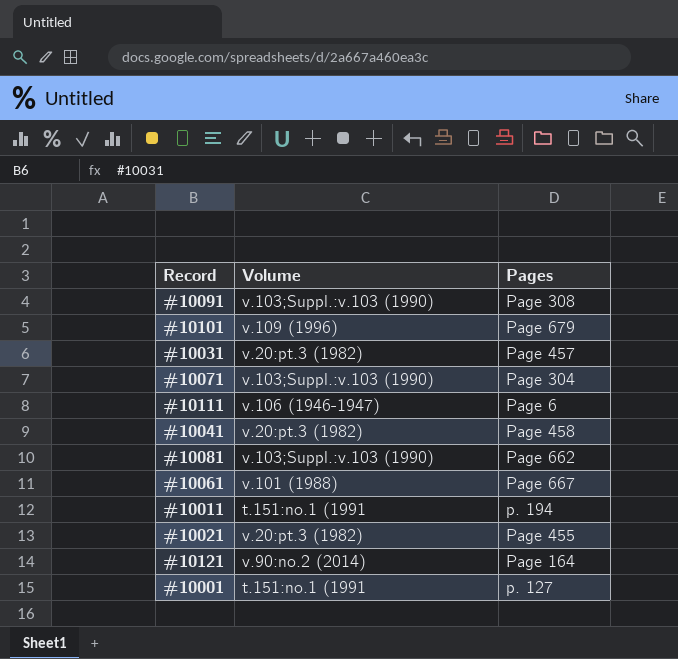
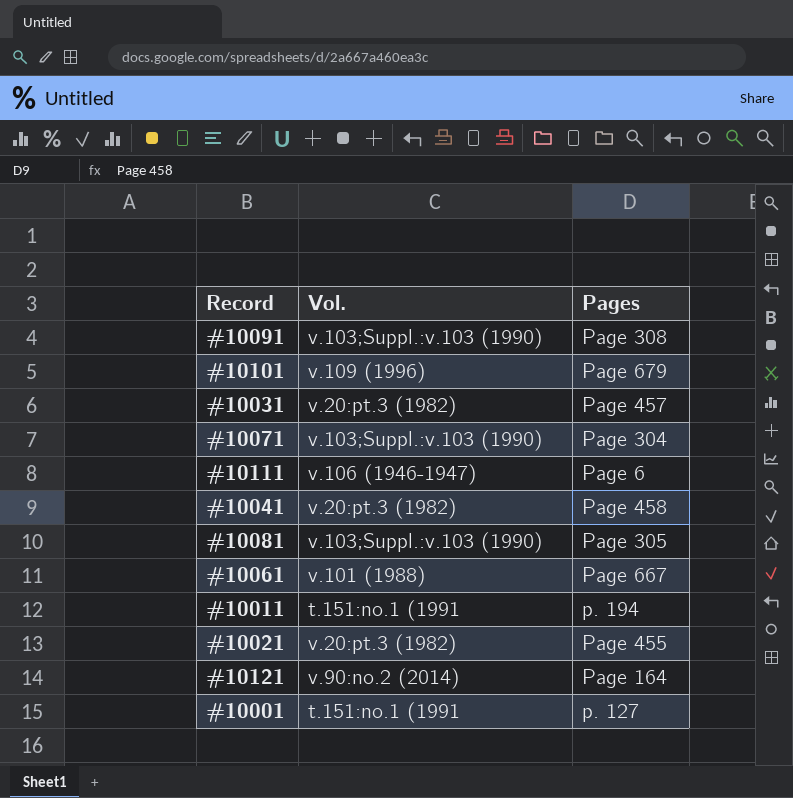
column name: Volume -> Vol.
#10081 | Pages: Page 662 -> Page 305

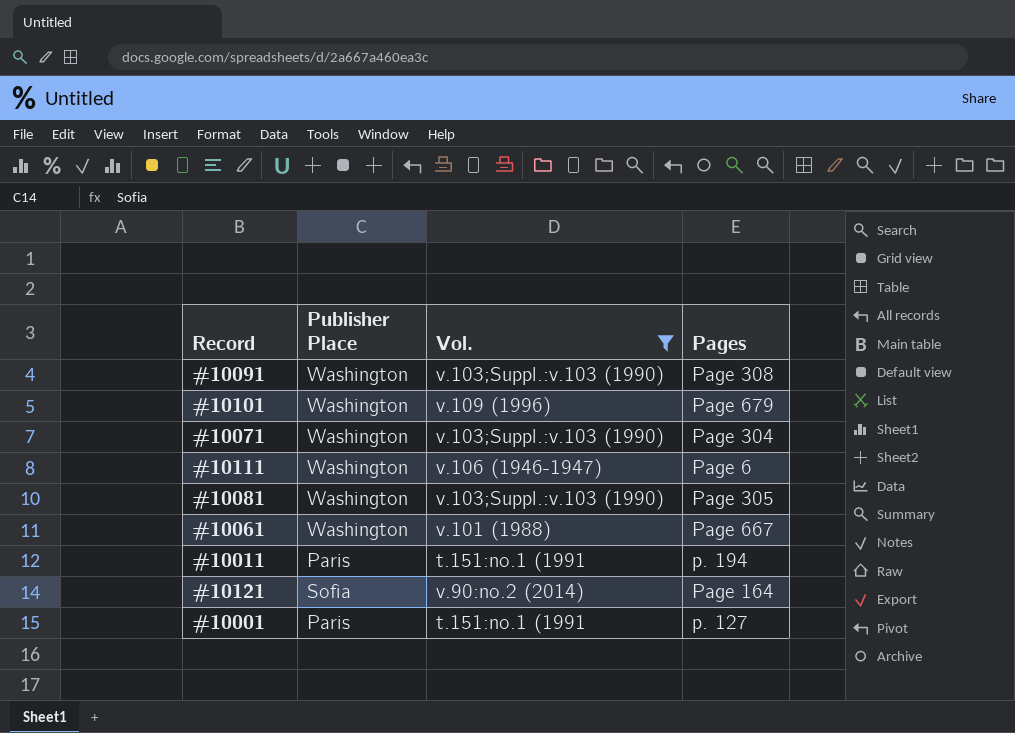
filter: none -> Vol. != v.20:pt.3 (1982)
column Publisher Place | position: none -> 2

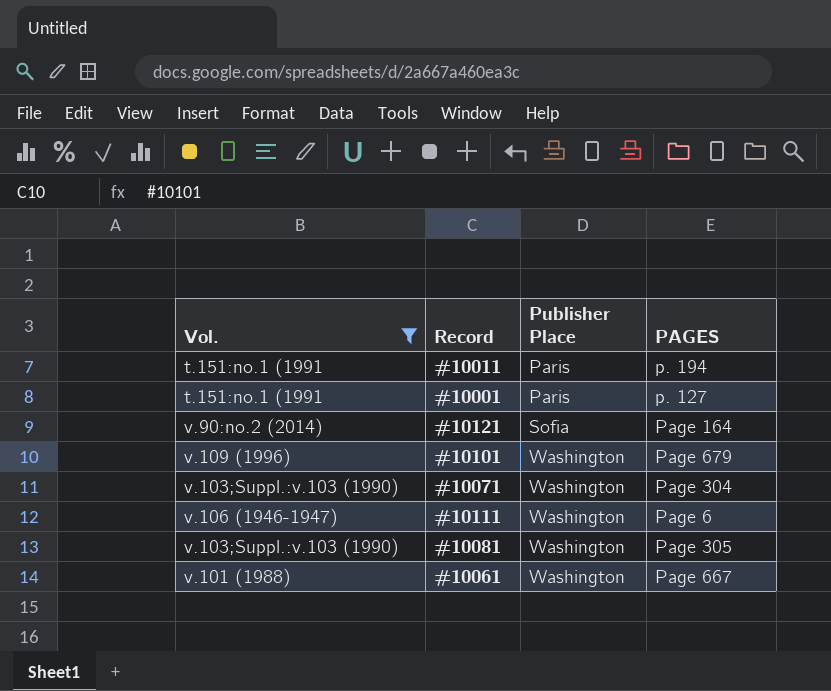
row order: none -> Publisher Place ascending
column Vol. | position: 3 -> 1
column name: Pages -> PAGES
row #10091: Washington | v.103;Suppl.:v.103 (1990) | Page 308 -> none

